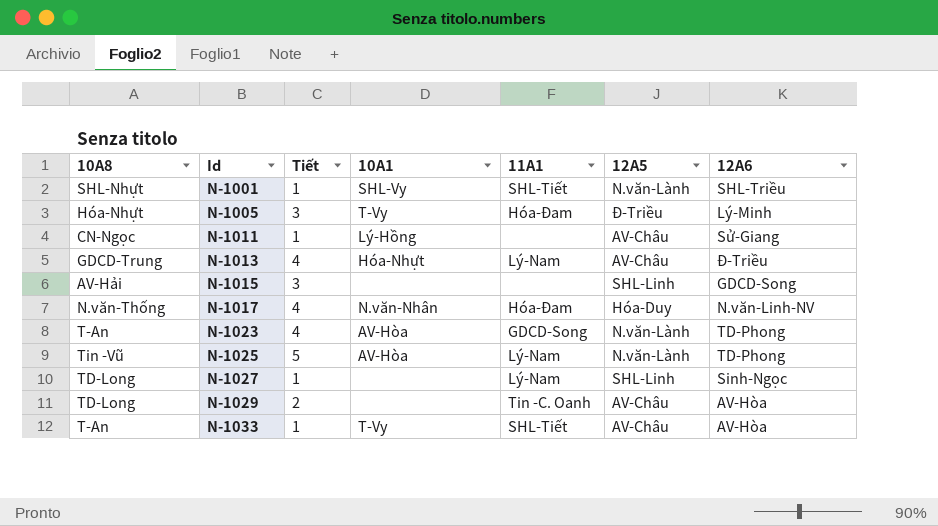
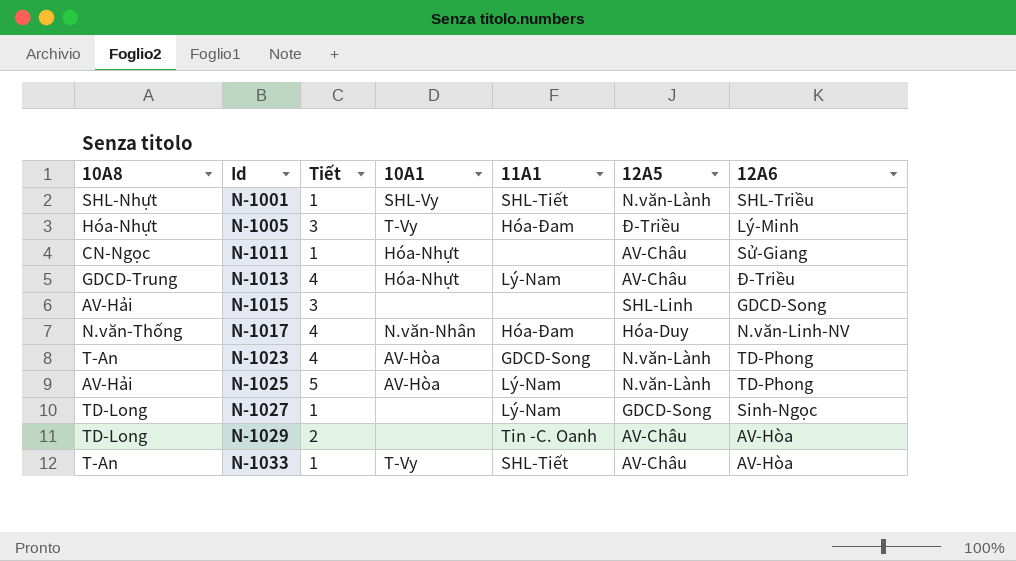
N-1011 | 10A1: Lý-Hồng -> Hóa-Nhựt
N-1025 | 10A8: Tin -Vũ -> AV-Hải
N-1027 | 12A5: SHL-Linh -> GDCD-Song

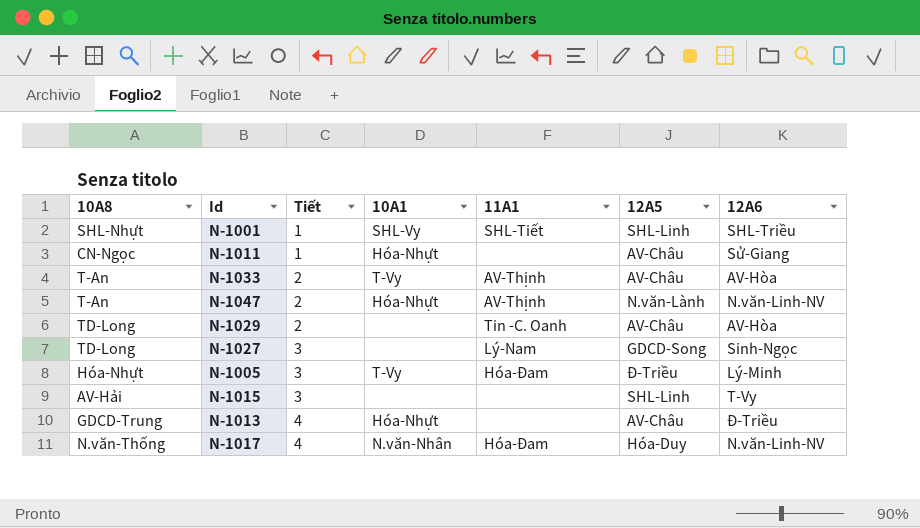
row order: Id ascending -> Tiết ascending
row N-1023: T-An | 4 | AV-Hòa | GDCD-Song | N.văn-Lành | TD-Phong -> none
row N-1025: AV-Hải | 5 | AV-Hòa | Lý-Nam | N.văn-Lành | TD-Phong -> none
N-1001 | 12A5: N.văn-Lành -> SHL-Linh
N-1033 | Tiết: 1 -> 2
N-1033 | 11A1: SHL-Tiết -> AV-Thịnh
row N-1047: none -> T-An | 2 | Hóa-Nhựt | AV-Thịnh | N.văn-Lành | N.văn-Linh-NV
N-1027 | Tiết: 1 -> 3
N-1015 | 12A6: GDCD-Song -> T-Vy
N-1013 | 11A1: Lý-Nam -> none

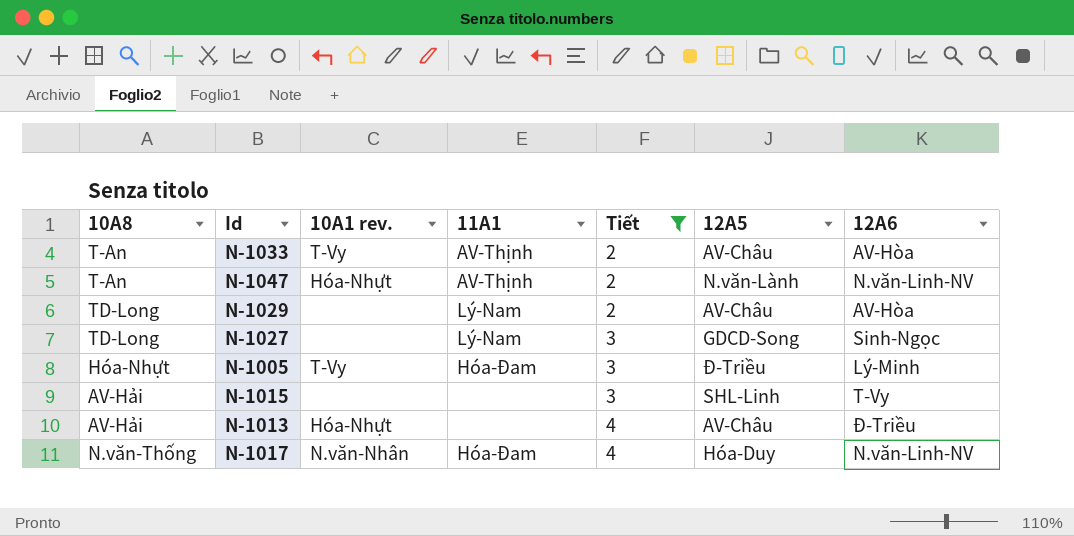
filter: none -> Tiết != 1
column name: 10A1 -> 10A1 rev.
column Tiết | position: 3 -> 5
N-1029 | 11A1: Tin -C. Oanh -> Lý-Nam
N-1013 | 10A8: GDCD-Trung -> AV-Hải

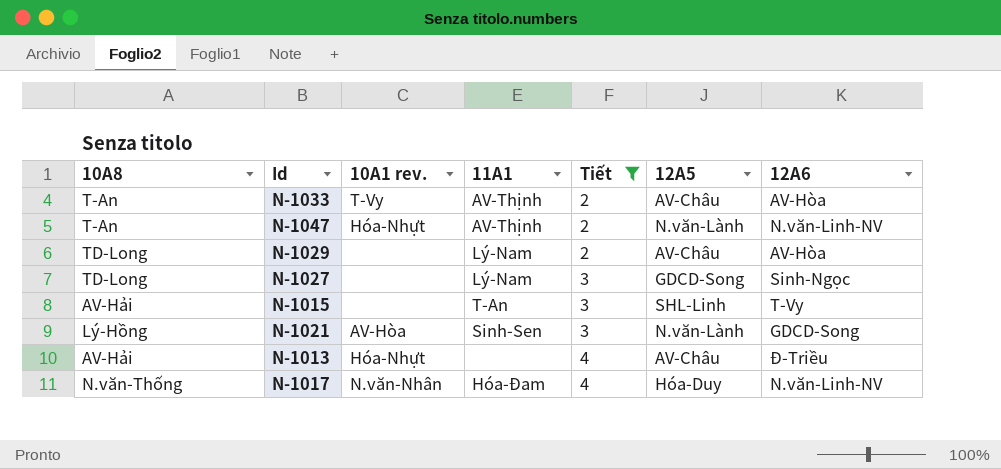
row N-1005: Hóa-Nhựt | T-Vy | Hóa-Đam | 3 | Đ-Triều | Lý-Minh -> none
N-1015 | 11A1: none -> T-An
row N-1021: none -> Lý-Hồng | AV-Hòa | Sinh-Sen | 3 | N.văn-Lành | GDCD-Song

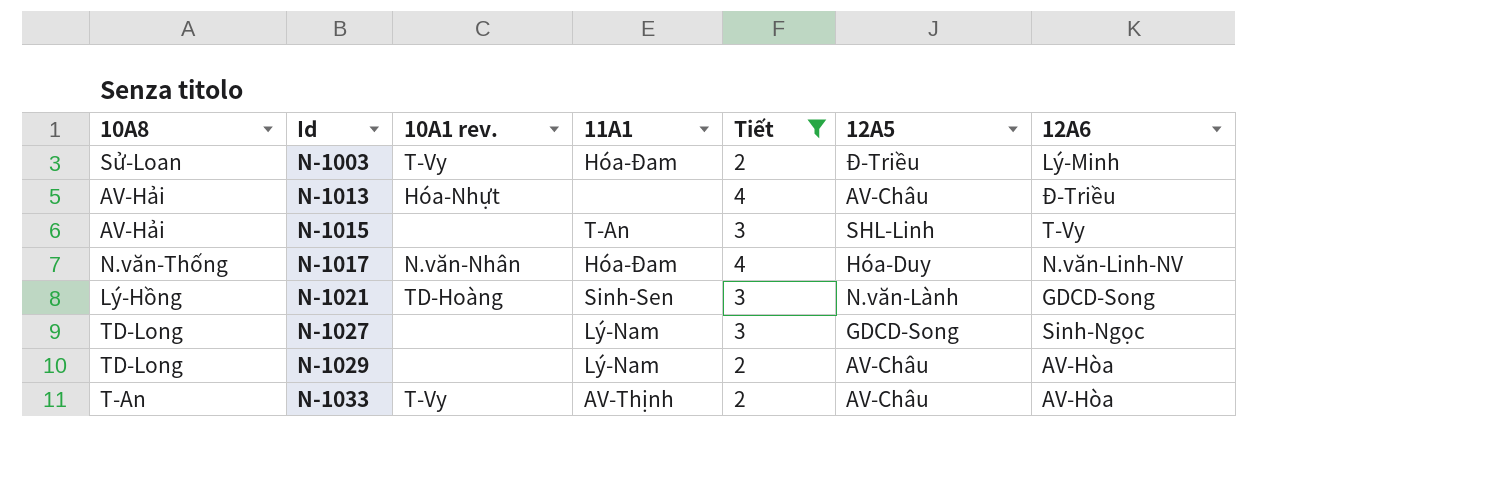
row order: Tiết ascending -> Id ascending
row N-1047: T-An | Hóa-Nhựt | AV-Thịnh | 2 | N.văn-Lành | N.văn-Linh-NV -> none
row N-1003: none -> Sử-Loan | T-Vy | Hóa-Đam | 2 | Đ-Triều | Lý-Minh
N-1021 | 10A1 rev.: AV-Hòa -> TD-Hoàng

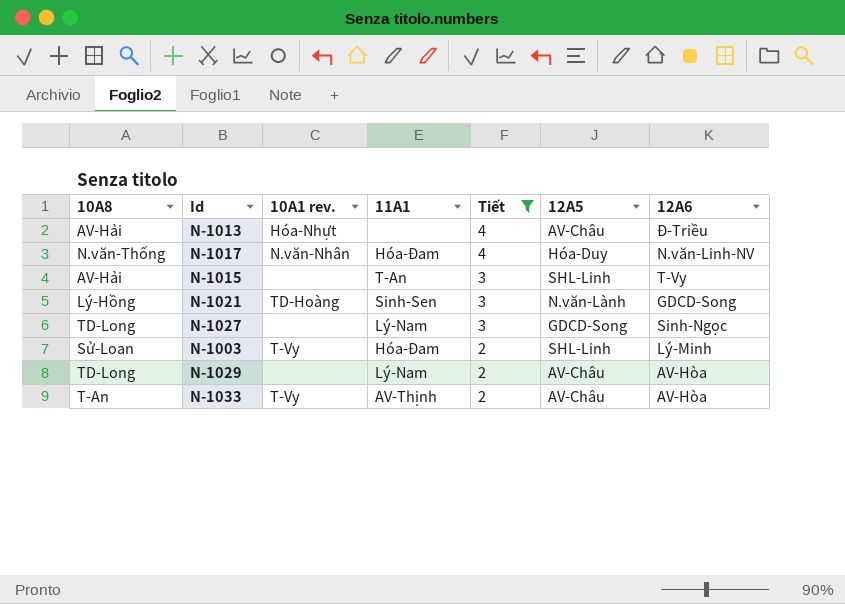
row order: Id ascending -> Tiết descending
N-1003 | 12A5: Đ-Triều -> SHL-Linh

